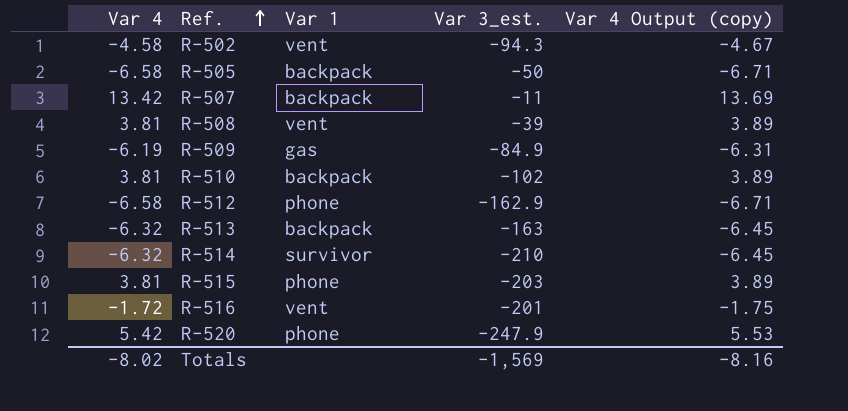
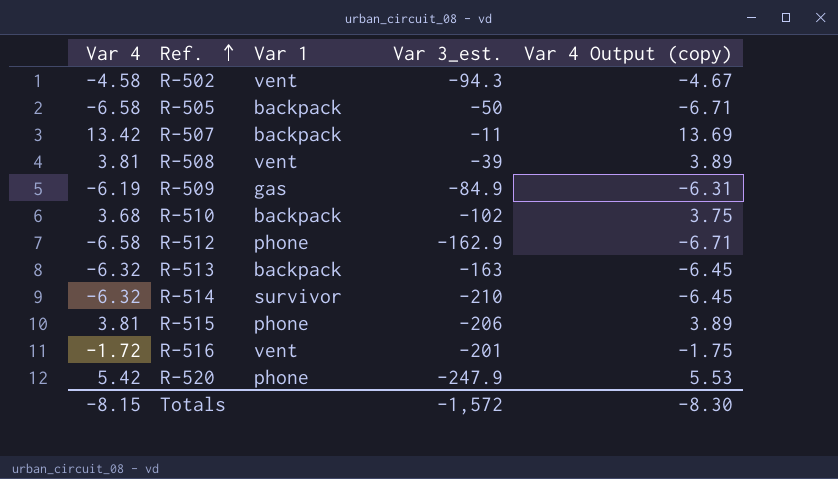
R-510 | Var 4: 3.81 -> 3.68
R-510 | Var 4 Output (copy): 3.89 -> 3.75
R-515 | Var 3_est.: -203 -> -206
Totals | Var 4: -8.02 -> -8.15
Totals | Var 3_est.: -1,569 -> -1,572
Totals | Var 4 Output (copy): -8.16 -> -8.30

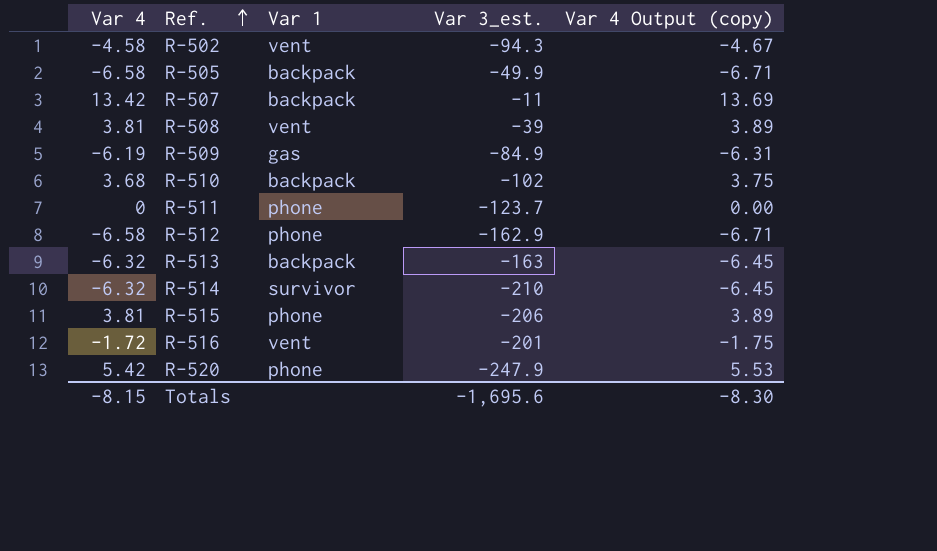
R-505 | Var 3_est.: -50 -> -49.9
row R-511: none -> 0 | phone | -123.7 | 0.00
Totals | Var 3_est.: -1,572 -> -1,695.6

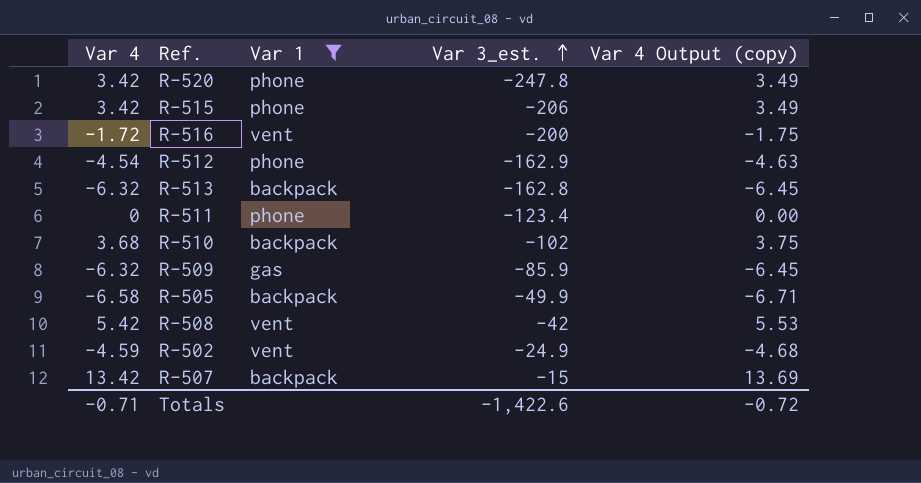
filter: none -> Var 1 != survivor
row order: Ref. ascending -> Var 3_est. ascending
R-520 | Var 4: 5.42 -> 3.42
R-520 | Var 3_est.: -247.9 -> -247.8
R-520 | Var 4 Output (copy): 5.53 -> 3.49
R-515 | Var 4: 3.81 -> 3.42
R-515 | Var 4 Output (copy): 3.89 -> 3.49
R-516 | Var 3_est.: -201 -> -200
R-512 | Var 4: -6.58 -> -4.54
R-512 | Var 4 Output (copy): -6.71 -> -4.63
R-513 | Var 3_est.: -163 -> -162.8
R-511 | Var 3_est.: -123.7 -> -123.4
R-509 | Var 4: -6.19 -> -6.32
R-509 | Var 3_est.: -84.9 -> -85.9
R-509 | Var 4 Output (copy): -6.31 -> -6.45
R-508 | Var 4: 3.81 -> 5.42
R-508 | Var 3_est.: -39 -> -42
R-508 | Var 4 Output (copy): 3.89 -> 5.53
R-502 | Var 4: -4.58 -> -4.59
R-502 | Var 3_est.: -94.3 -> -24.9
R-502 | Var 4 Output (copy): -4.67 -> -4.68
R-507 | Var 3_est.: -11 -> -15
Totals | Var 4: -8.15 -> -0.71
Totals | Var 3_est.: -1,695.6 -> -1,422.6
Totals | Var 4 Output (copy): -8.30 -> -0.72

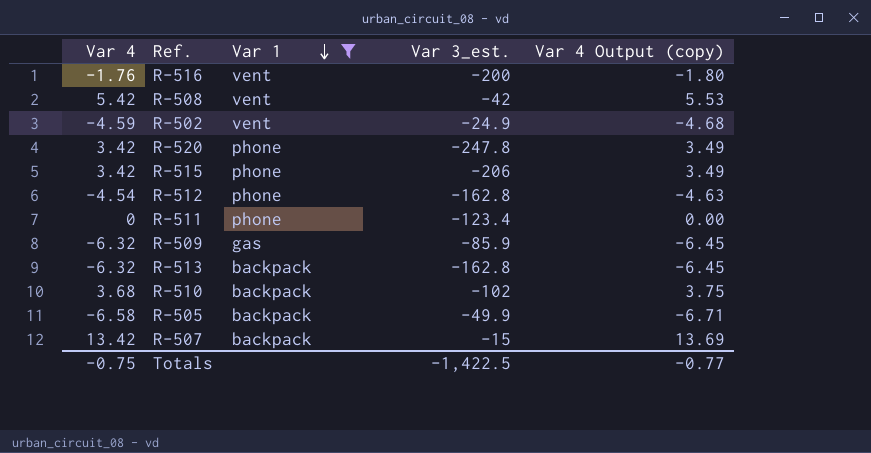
row order: Var 3_est. ascending -> Var 1 descending
R-516 | Var 4: -1.72 -> -1.76
R-516 | Var 4 Output (copy): -1.75 -> -1.80
R-512 | Var 3_est.: -162.9 -> -162.8
Totals | Var 4: -0.71 -> -0.75
Totals | Var 3_est.: -1,422.6 -> -1,422.5
Totals | Var 4 Output (copy): -0.72 -> -0.77

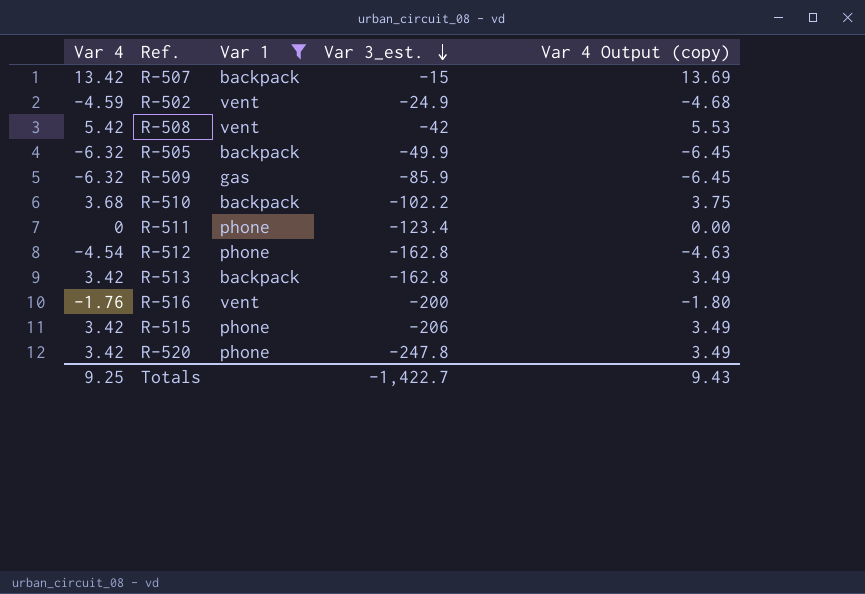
row order: Var 1 descending -> Var 3_est. descending
R-505 | Var 4: -6.58 -> -6.32
R-505 | Var 4 Output (copy): -6.71 -> -6.45
R-510 | Var 3_est.: -102 -> -102.2
R-513 | Var 4: -6.32 -> 3.42
R-513 | Var 4 Output (copy): -6.45 -> 3.49
Totals | Var 4: -0.75 -> 9.25
Totals | Var 3_est.: -1,422.5 -> -1,422.7
Totals | Var 4 Output (copy): -0.77 -> 9.43

